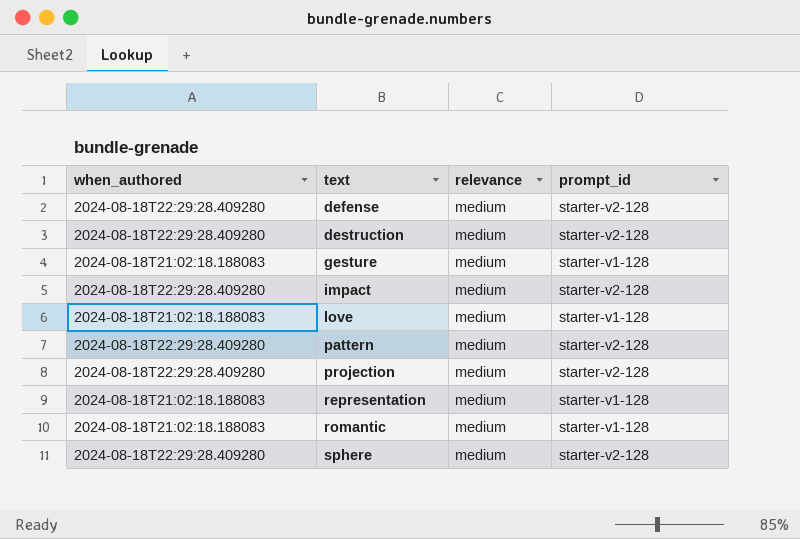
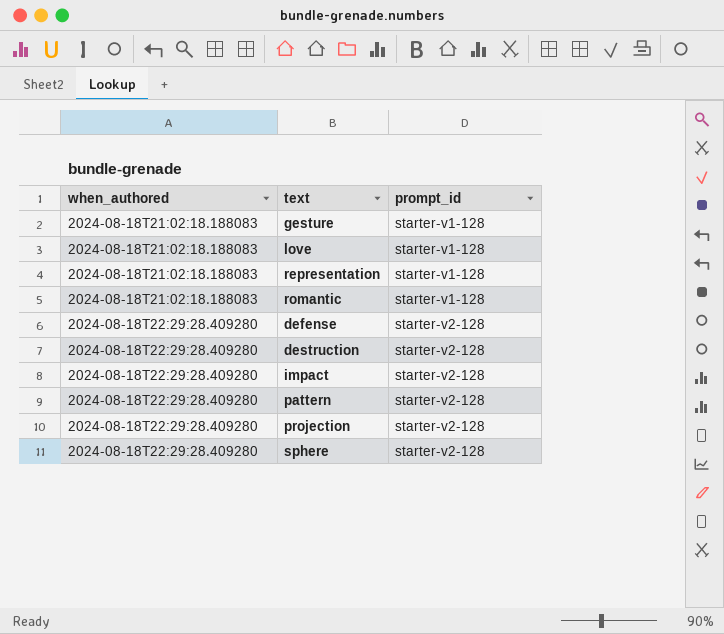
row order: text ascending -> when_authored ascending
column relevance | position: 3 -> none

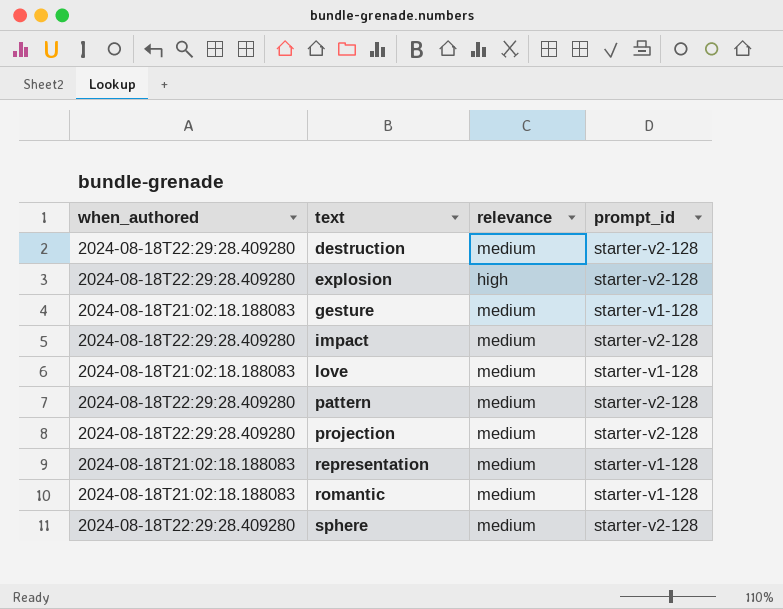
row order: when_authored ascending -> text ascending
column relevance | position: none -> 3
row defense: 2024-08-18T22:29:28.409280 | starter-v2-128 -> none
row explosion: none -> 2024-08-18T22:29:28.409280 | high | starter-v2-128

